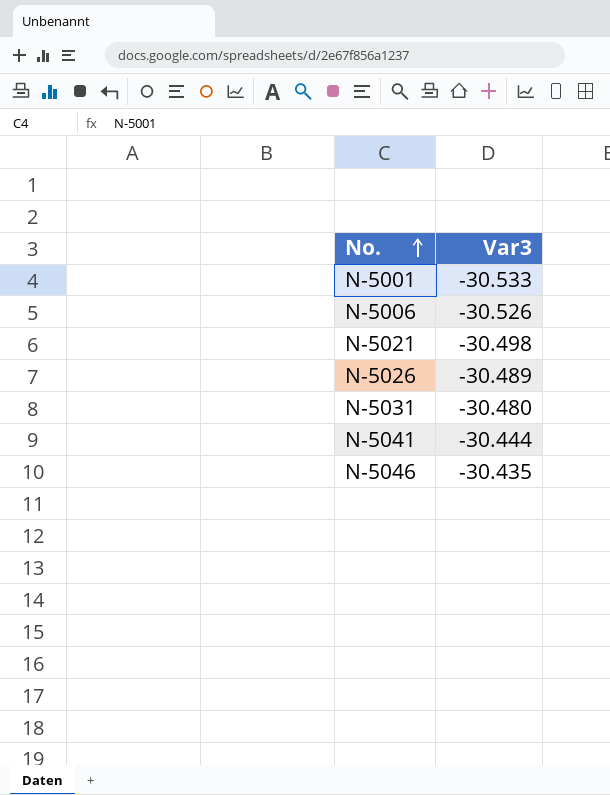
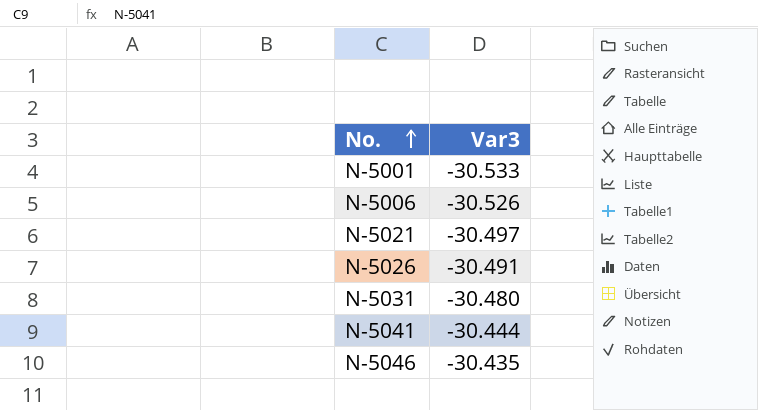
N-5021 | Var3: -30.498 -> -30.497
N-5026 | Var3: -30.489 -> -30.491

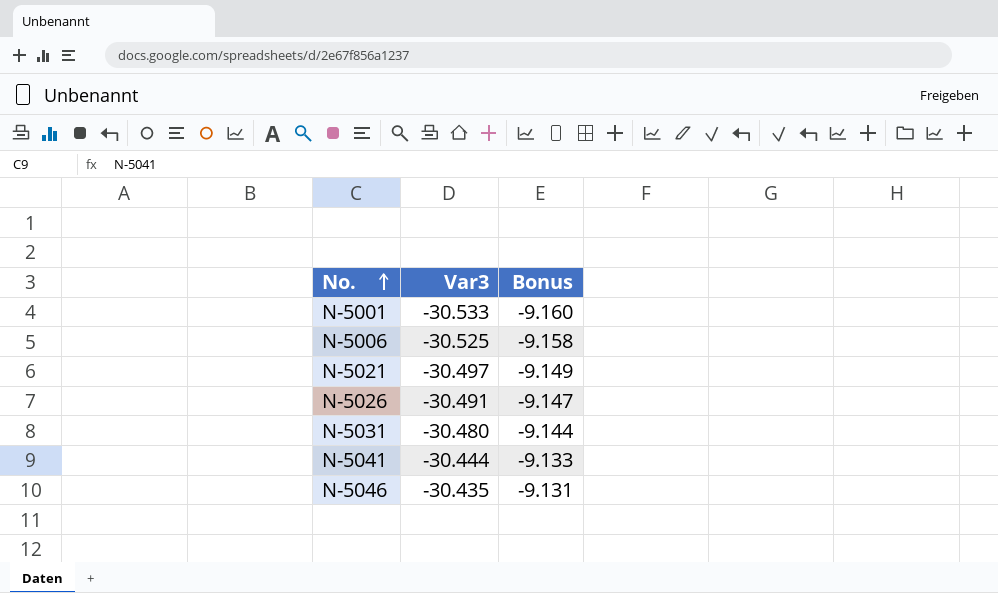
column Bonus | formula: none -> [Var3] * 0.3
N-5006 | Var3: -30.526 -> -30.525

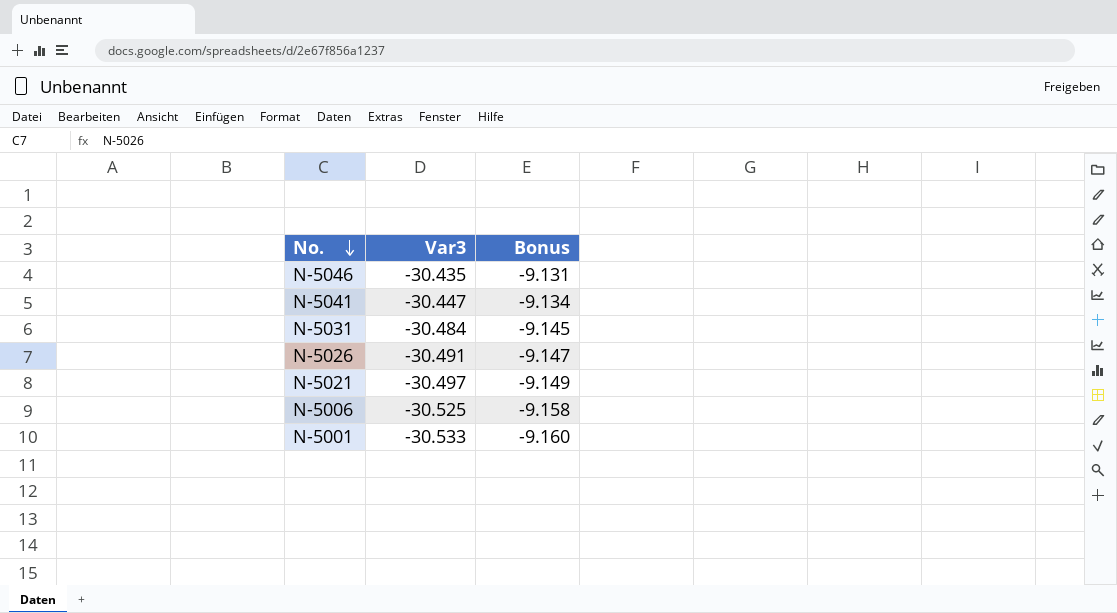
row order: No. ascending -> No. descending
N-5041 | Var3: -30.444 -> -30.447
N-5041 | Bonus: -9.133 -> -9.134
N-5031 | Var3: -30.480 -> -30.484
N-5031 | Bonus: -9.144 -> -9.145

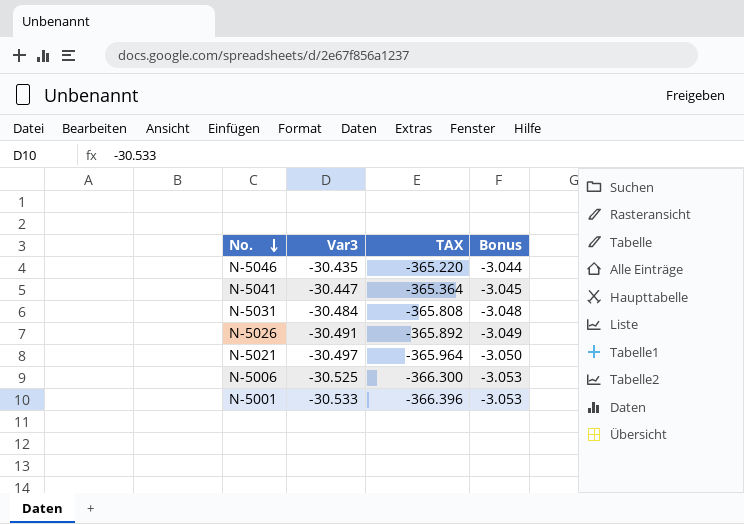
column TAX | formula: none -> [Var3] * 12
column Bonus | formula: [Var3] * 0.3 -> [Var3] * 0.1

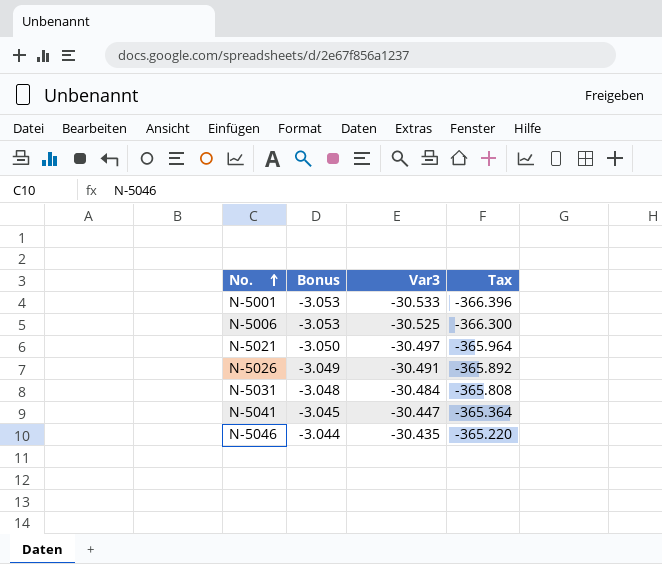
row order: No. descending -> No. ascending
column Bonus | position: 4 -> 2
column name: TAX -> Tax

